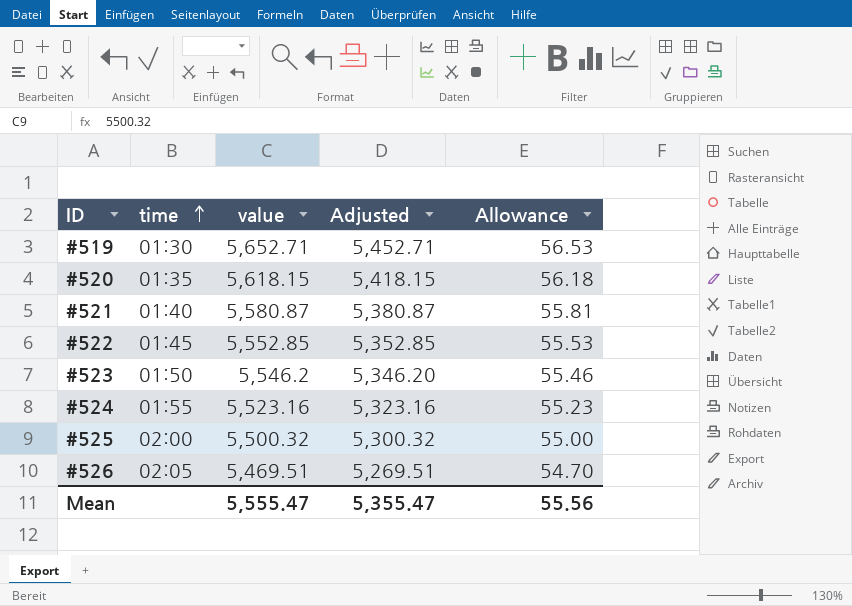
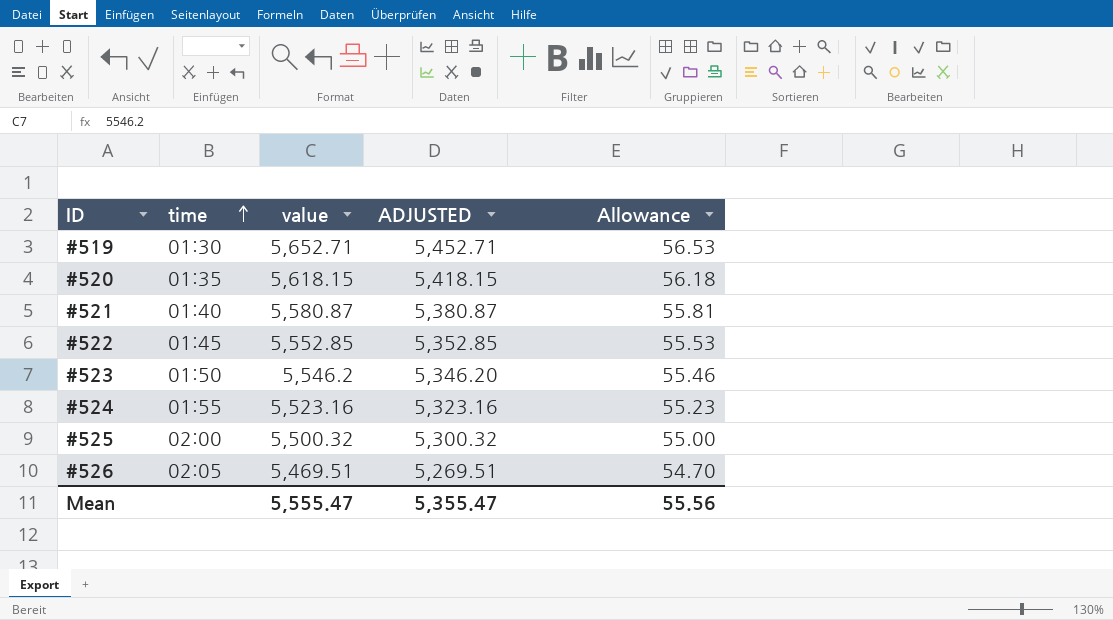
column name: Adjusted -> ADJUSTED

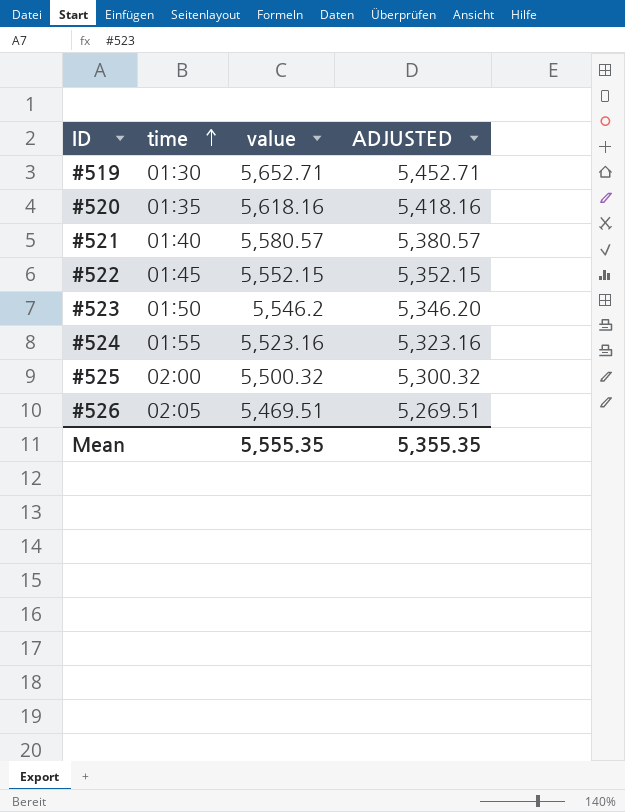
column Allowance | formula: [value] * 0.01 -> none
#520 | value: 5,618.15 -> 5,618.16
#520 | ADJUSTED: 5,418.15 -> 5,418.16
#521 | value: 5,580.87 -> 5,580.57
#521 | ADJUSTED: 5,380.87 -> 5,380.57
#522 | value: 5,552.85 -> 5,552.15
#522 | ADJUSTED: 5,352.85 -> 5,352.15
Mean | value: 5,555.47 -> 5,555.35
Mean | ADJUSTED: 5,355.47 -> 5,355.35

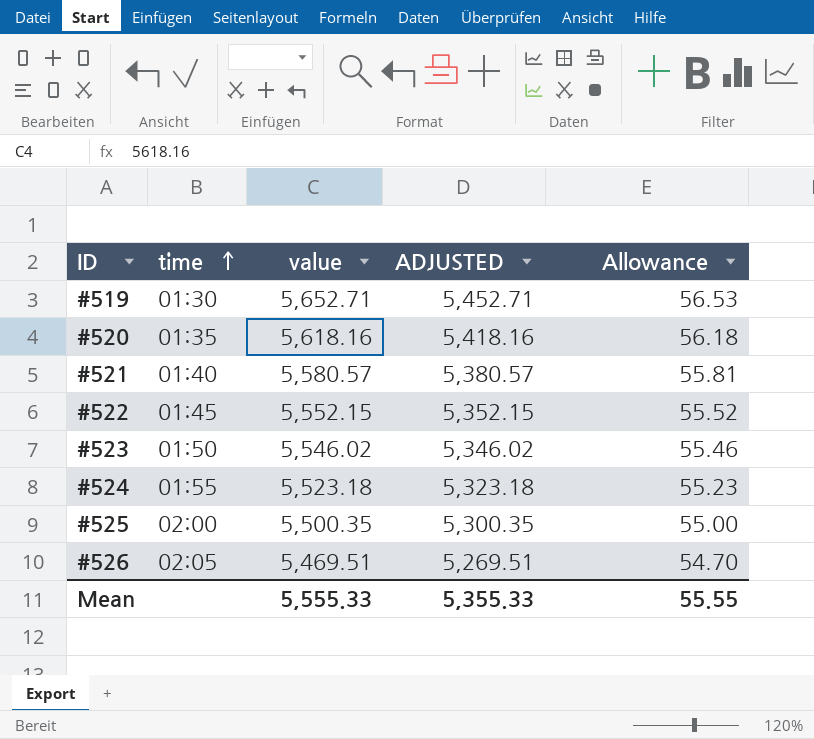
column Allowance | formula: none -> [value] * 0.01
#523 | value: 5,546.2 -> 5,546.02
#523 | ADJUSTED: 5,346.20 -> 5,346.02
#524 | value: 5,523.16 -> 5,523.18
#524 | ADJUSTED: 5,323.16 -> 5,323.18
#525 | value: 5,500.32 -> 5,500.35
#525 | ADJUSTED: 5,300.32 -> 5,300.35
Mean | value: 5,555.35 -> 5,555.33
Mean | ADJUSTED: 5,355.35 -> 5,355.33

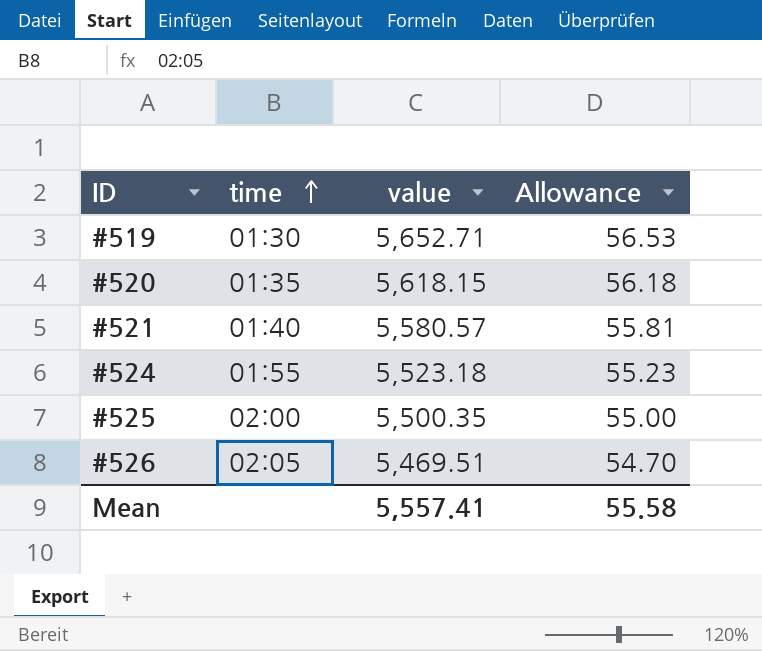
column ADJUSTED | formula: [value] - 200 -> none
row #522: 01:45 | 5,552.15 | 5,352.15 | 55.52 -> none
row #523: 01:50 | 5,546.02 | 5,346.02 | 55.46 -> none
#520 | value: 5,618.16 -> 5,618.15
Mean | value: 5,555.33 -> 5,557.41
Mean | Allowance: 55.55 -> 55.58

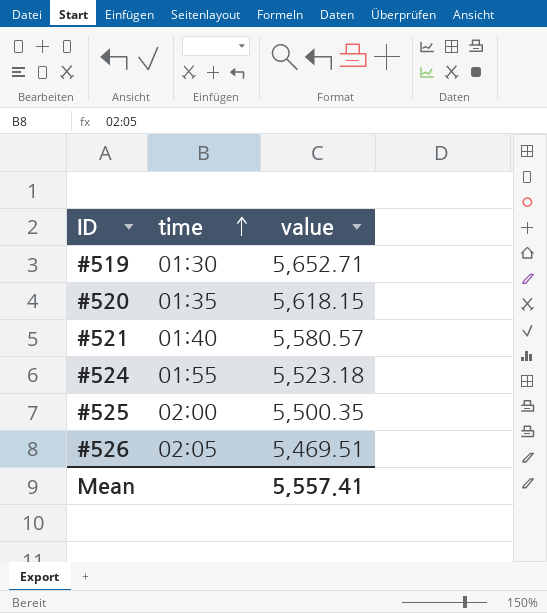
column Allowance | formula: [value] * 0.01 -> none

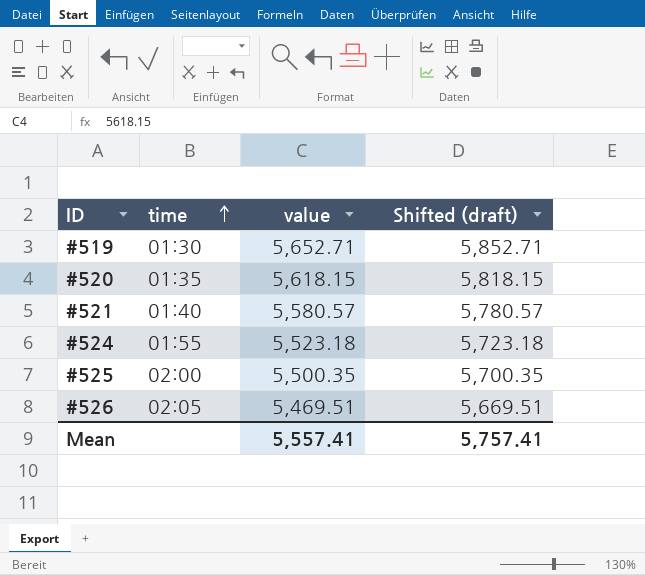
column Shifted (draft) | formula: none -> [value] + 200

